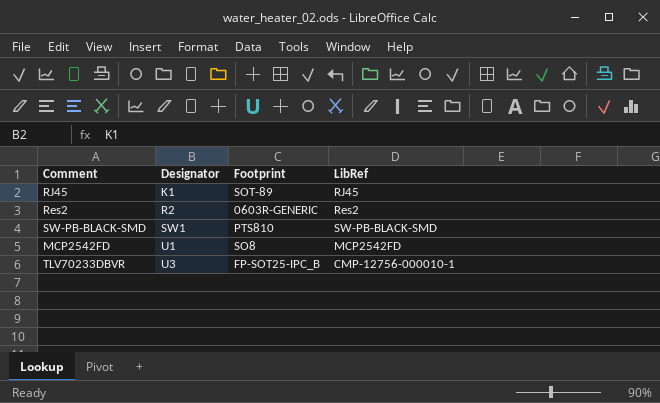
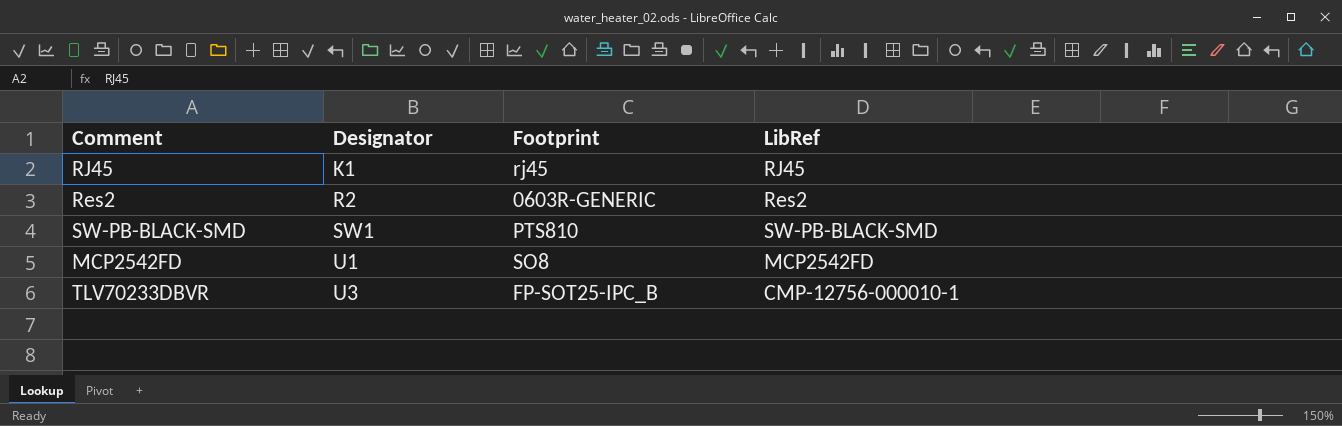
RJ45 | Footprint: SOT-89 -> rj45

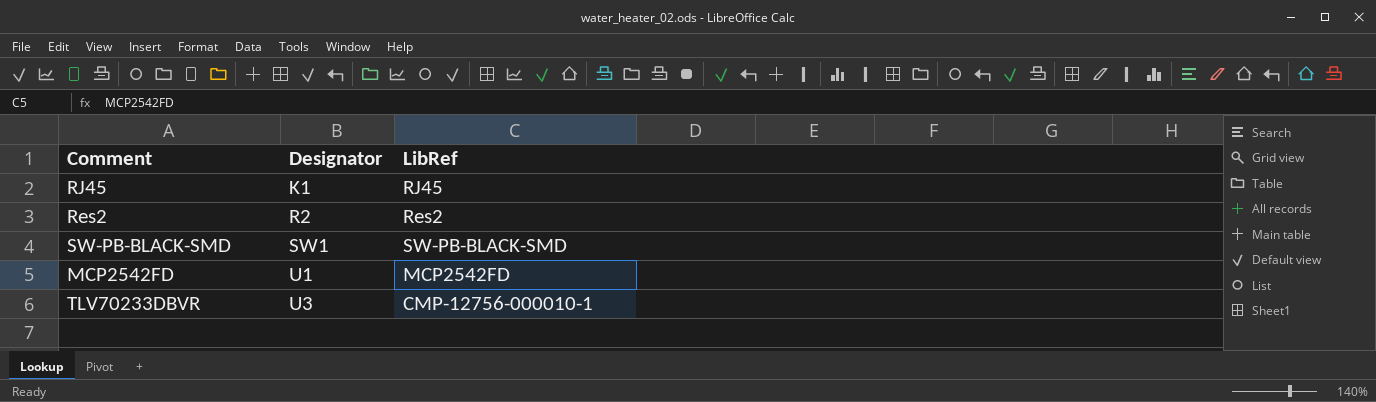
column Footprint | position: 3 -> none

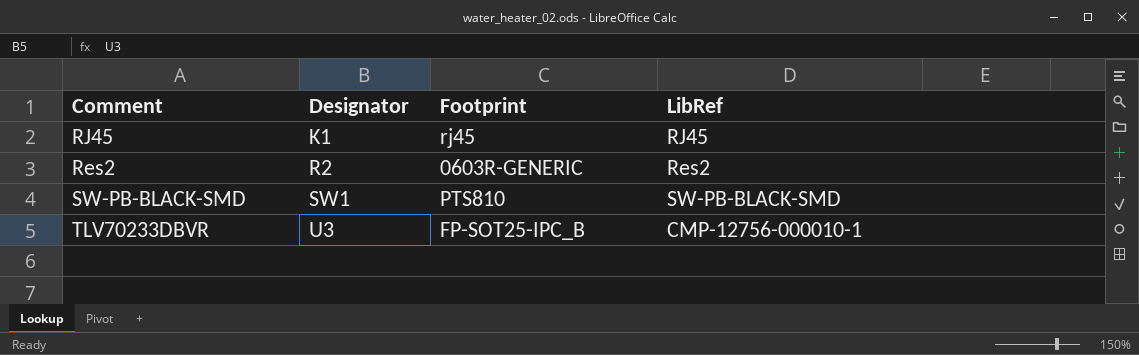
column Footprint | position: none -> 3
row MCP2542FD: U1 | MCP2542FD -> none

